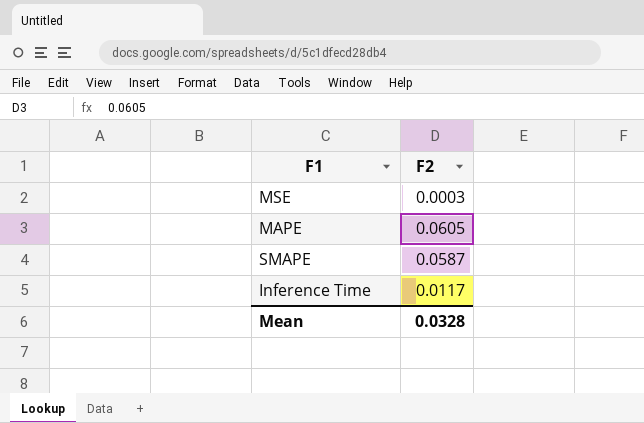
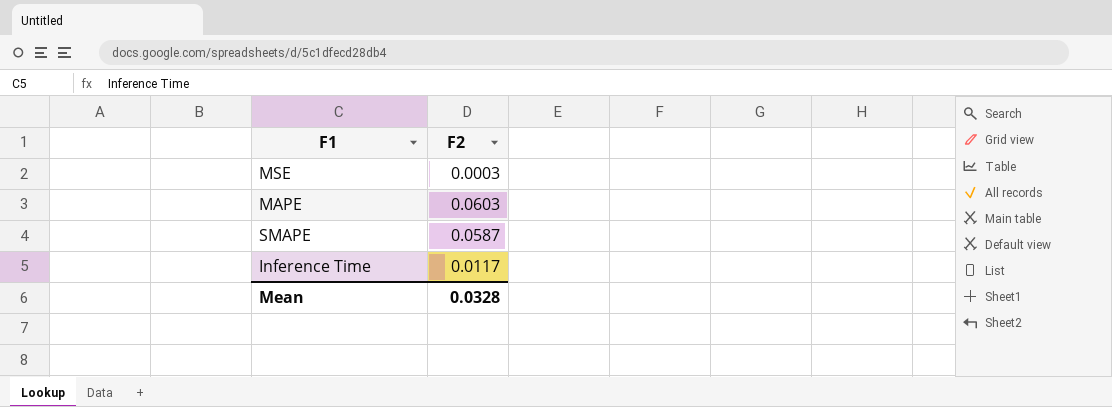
MAPE | F2: 0.0605 -> 0.0603

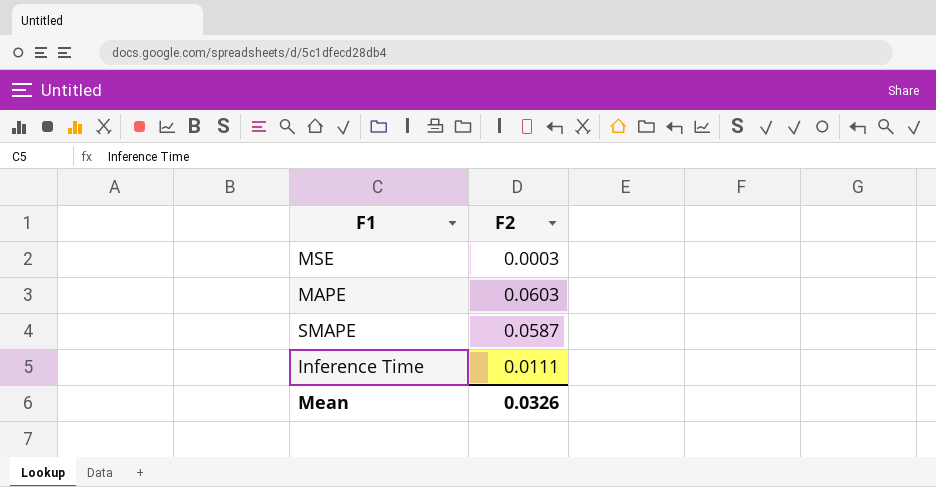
Inference Time | F2: 0.0117 -> 0.0111
Mean | F2: 0.0328 -> 0.0326

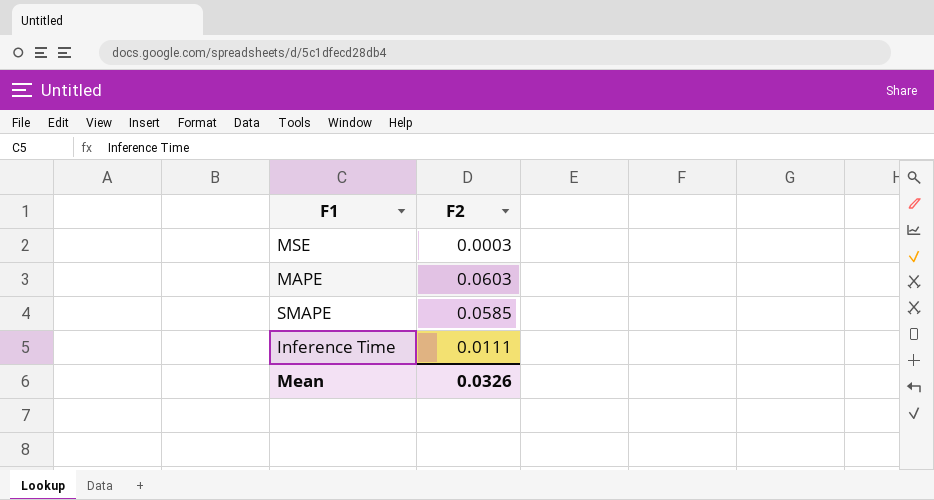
SMAPE | F2: 0.0587 -> 0.0585

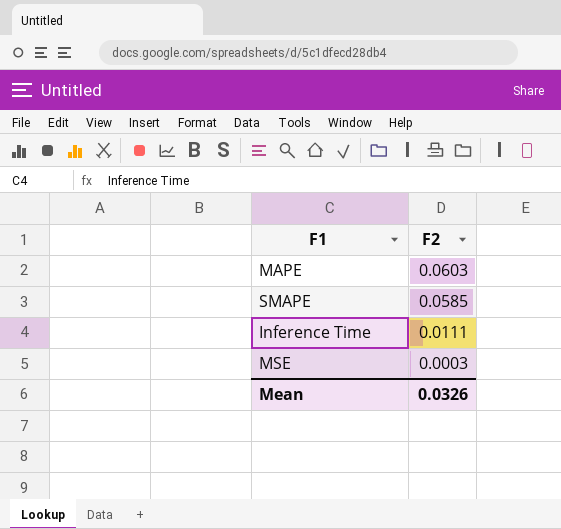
row order: none -> F2 descending

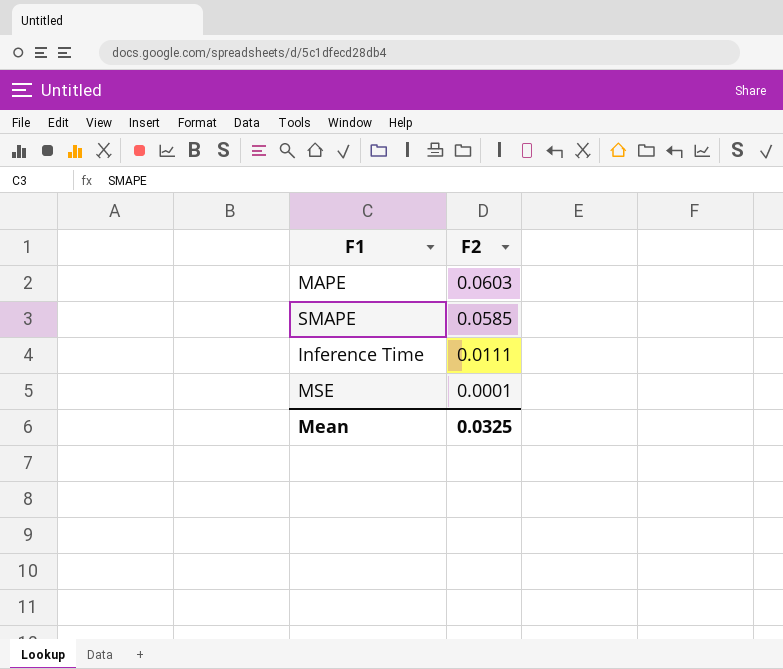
MSE | F2: 0.0003 -> 0.0001
Mean | F2: 0.0326 -> 0.0325

